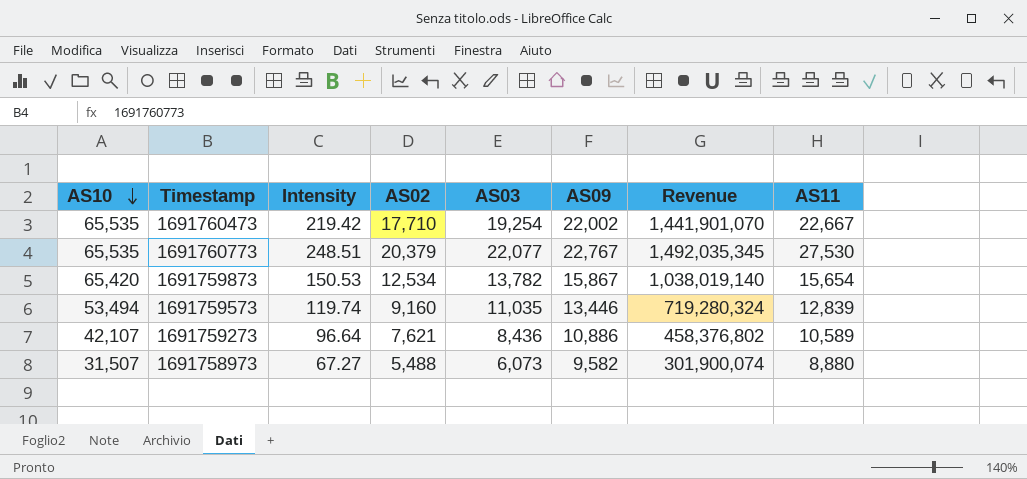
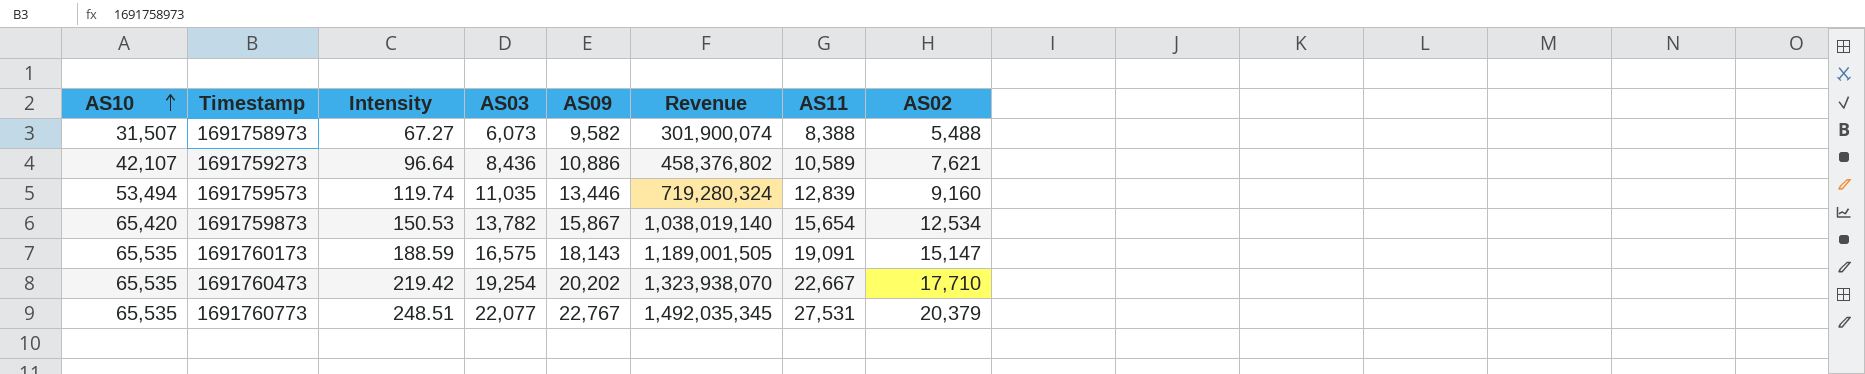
row order: AS10 descending -> AS10 ascending
column AS02 | position: 4 -> 8
1691758973 | AS11: 8,880 -> 8,388
row 1691760173: none -> 65,535 | 188.59 | 16,575 | 18,143 | 1,189,001,505 | 19,091 | 15,147
1691760473 | AS09: 22,002 -> 20,202
1691760473 | Revenue: 1,441,901,070 -> 1,323,938,070
1691760773 | AS11: 27,530 -> 27,531

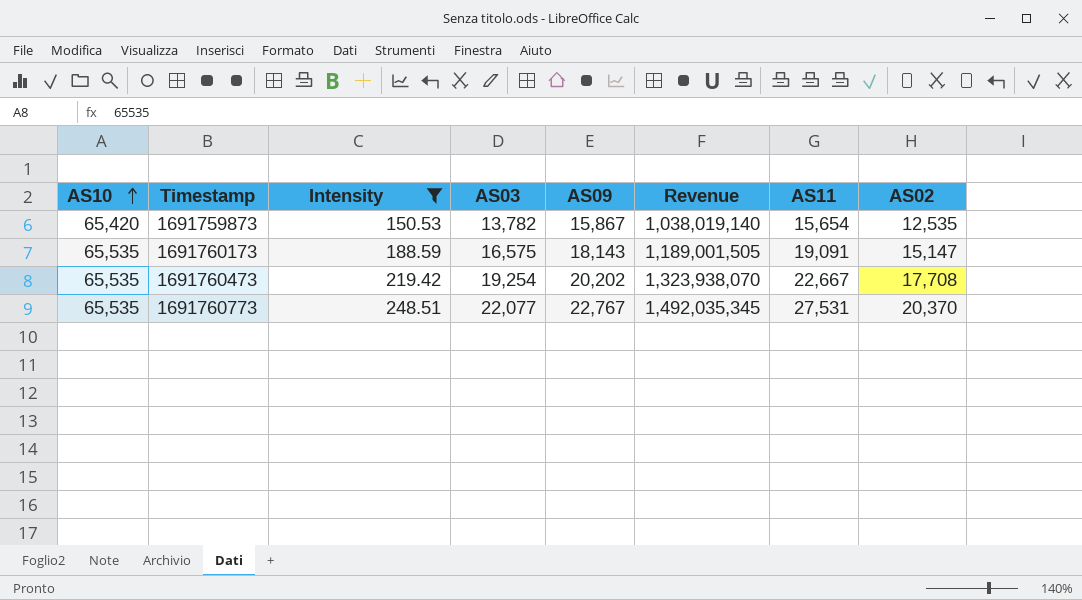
filter: none -> Intensity >= 150.53
1691759873 | AS02: 12,534 -> 12,535
1691760473 | AS02: 17,710 -> 17,708
1691760773 | AS02: 20,379 -> 20,370

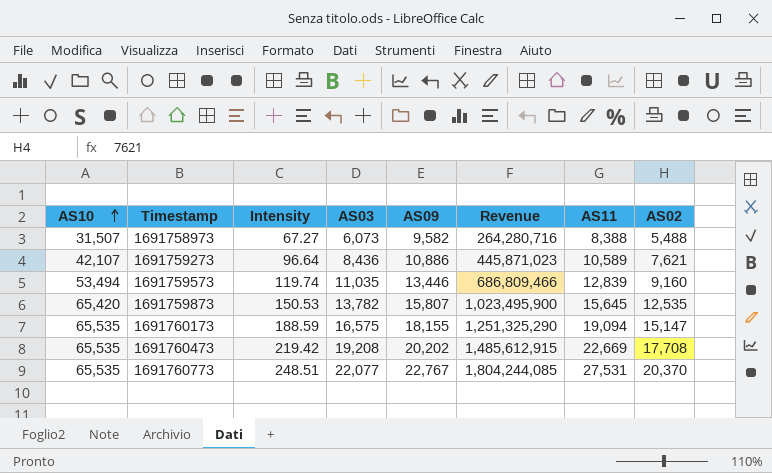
filter: Intensity >= 150.53 -> none
column Revenue | formula: [AS10] * [AS09] -> [AS10] * [AS11]
1691759873 | AS09: 15,867 -> 15,807
1691759873 | AS11: 15,654 -> 15,645
1691760173 | AS09: 18,143 -> 18,155
1691760173 | AS11: 19,091 -> 19,094
1691760473 | AS03: 19,254 -> 19,208
1691760473 | AS11: 22,667 -> 22,669

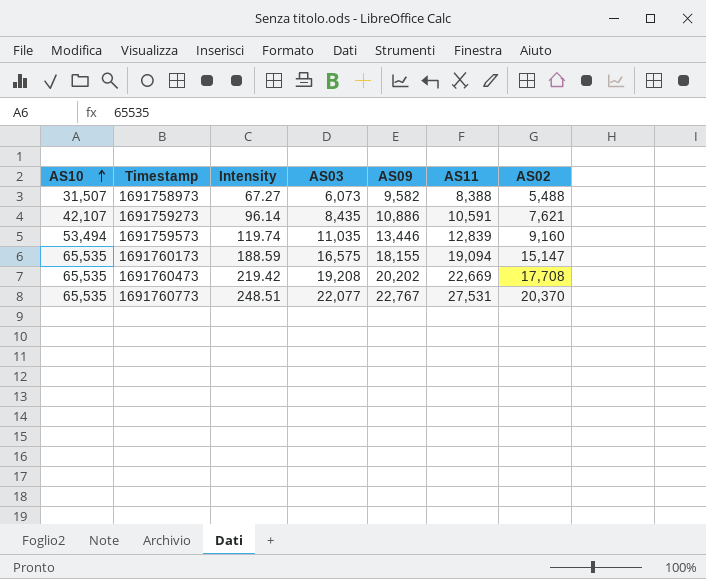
column Revenue | formula: [AS10] * [AS11] -> none
row 1691759873: 65,420 | 150.53 | 13,782 | 15,807 | 1,023,495,900 | 15,645 | 12,535 -> none
1691759273 | Intensity: 96.64 -> 96.14
1691759273 | AS03: 8,436 -> 8,435
1691759273 | AS11: 10,589 -> 10,591

